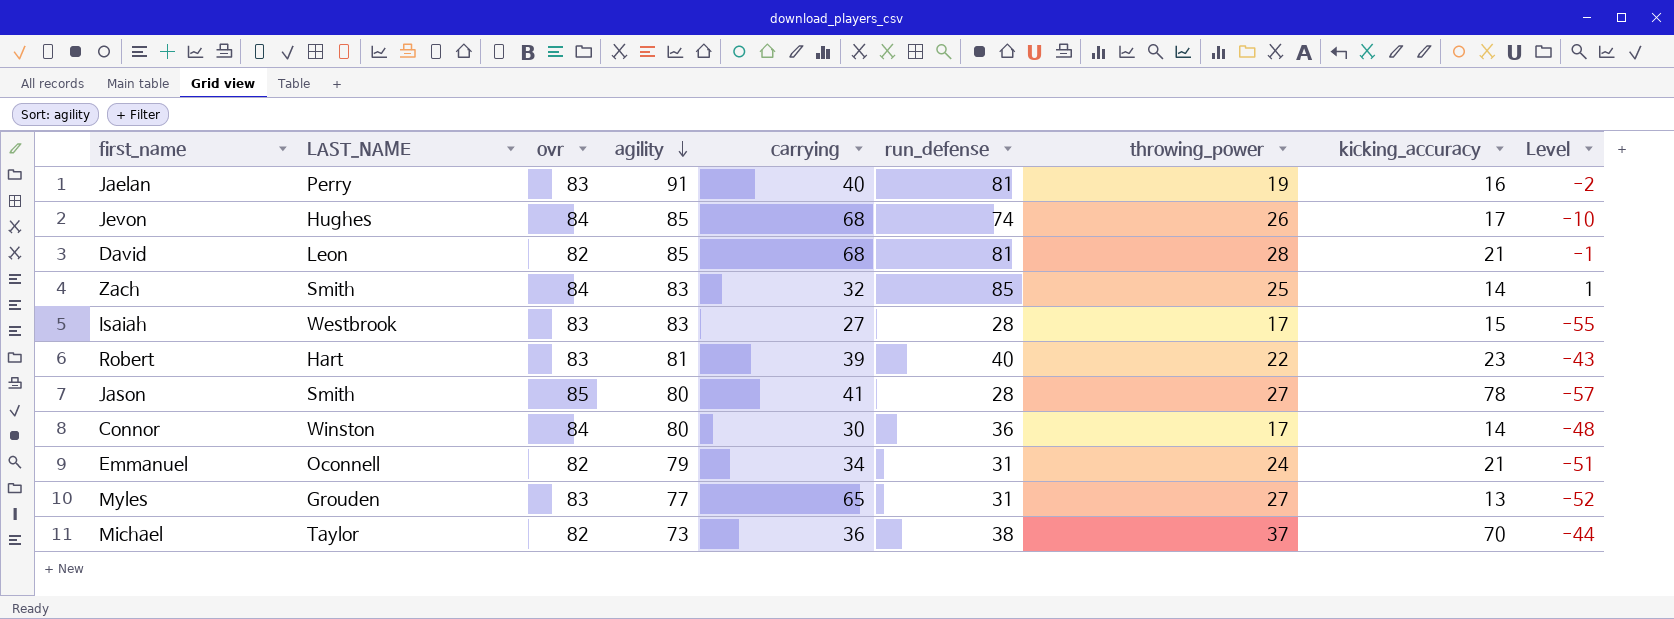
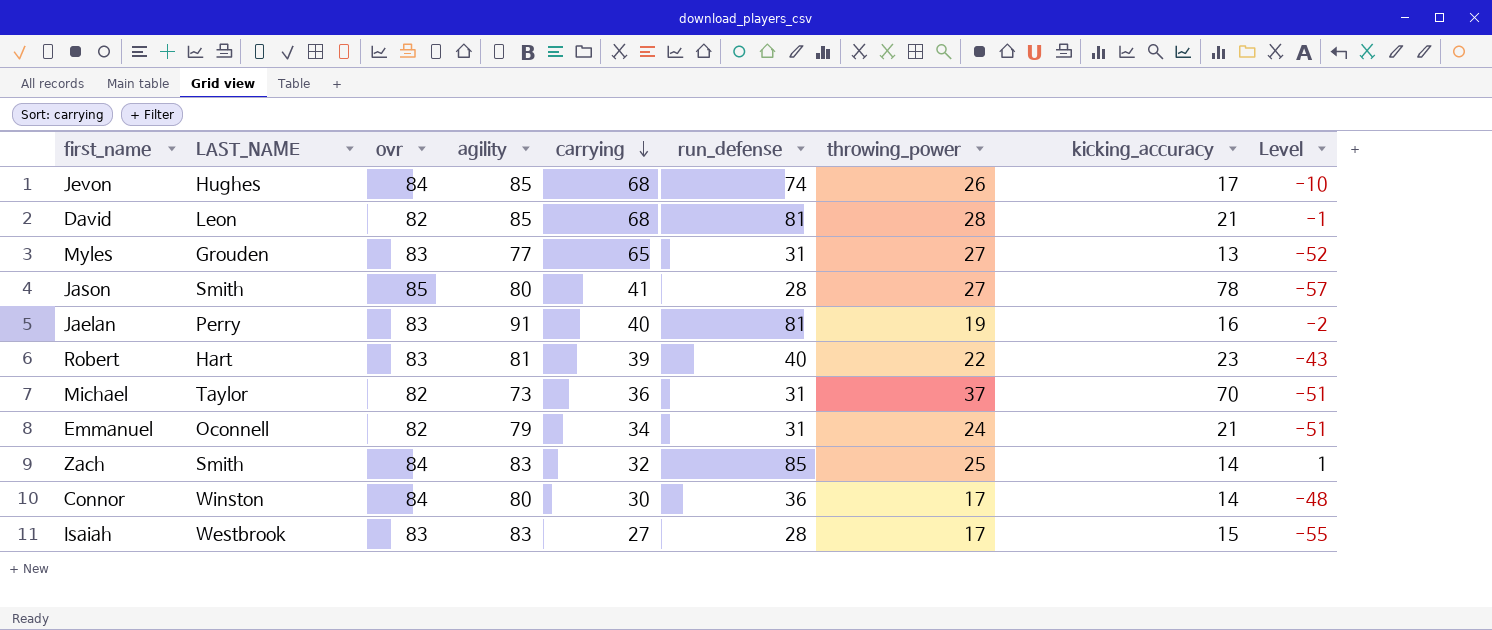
row order: agility descending -> carrying descending
Michael | run_defense: 38 -> 31
Michael | Level: -44 -> -51

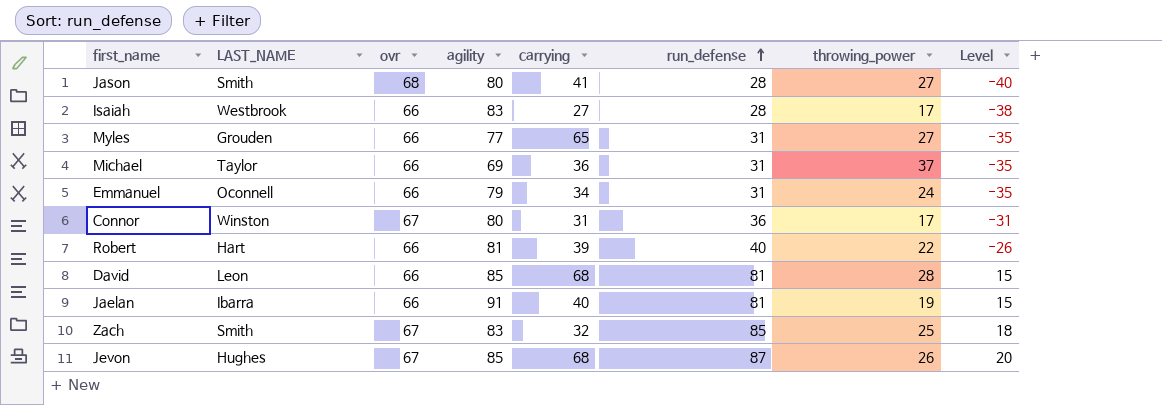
row order: carrying descending -> run_defense ascending
column kicking_accuracy | position: 8 -> none
Jason | ovr: 85 -> 68
Jason | Level: -57 -> -40
Isaiah | ovr: 83 -> 66
Isaiah | Level: -55 -> -38
Myles | ovr: 83 -> 66
Myles | Level: -52 -> -35
Michael | ovr: 82 -> 66
Michael | agility: 73 -> 69
Michael | Level: -51 -> -35
Emmanuel | ovr: 82 -> 66
Emmanuel | Level: -51 -> -35
Connor | ovr: 84 -> 67
Connor | carrying: 30 -> 31
Connor | Level: -48 -> -31
Robert | ovr: 83 -> 66
Robert | Level: -43 -> -26
David | ovr: 82 -> 66
David | Level: -1 -> 15
Jaelan | LAST_NAME: Perry -> Ibarra
Jaelan | ovr: 83 -> 66
Jaelan | Level: -2 -> 15
Zach | ovr: 84 -> 67
Zach | Level: 1 -> 18
Jevon | ovr: 84 -> 67
Jevon | run_defense: 74 -> 87
Jevon | Level: -10 -> 20

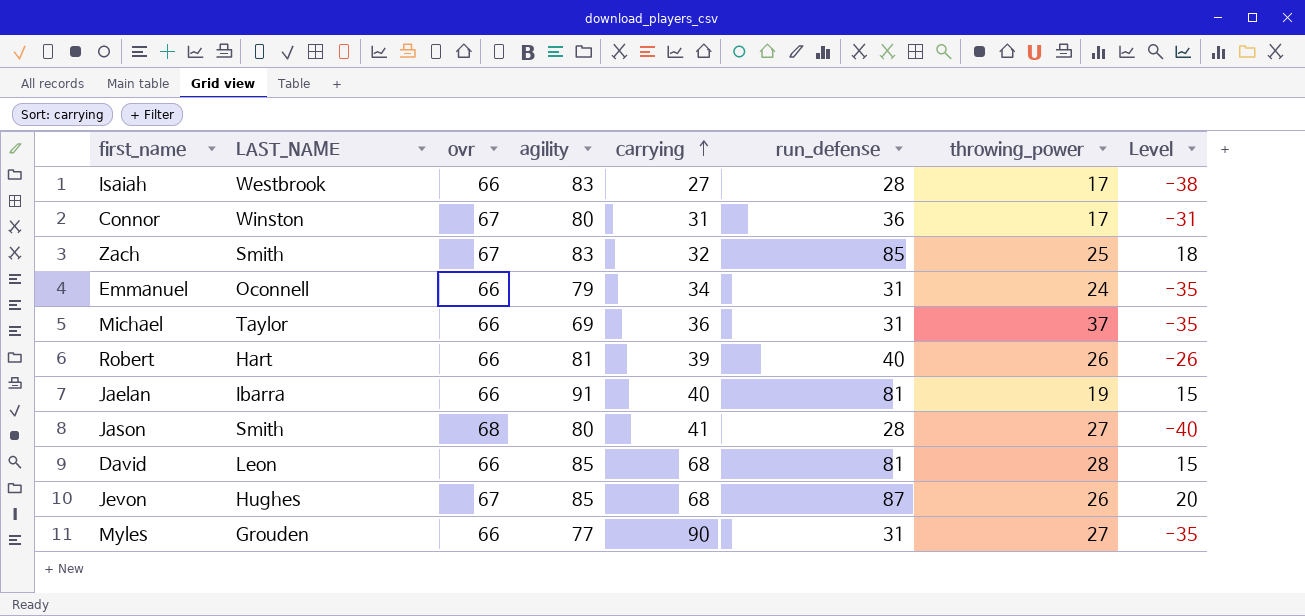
row order: run_defense ascending -> carrying ascending
Robert | throwing_power: 22 -> 26
Myles | carrying: 65 -> 90

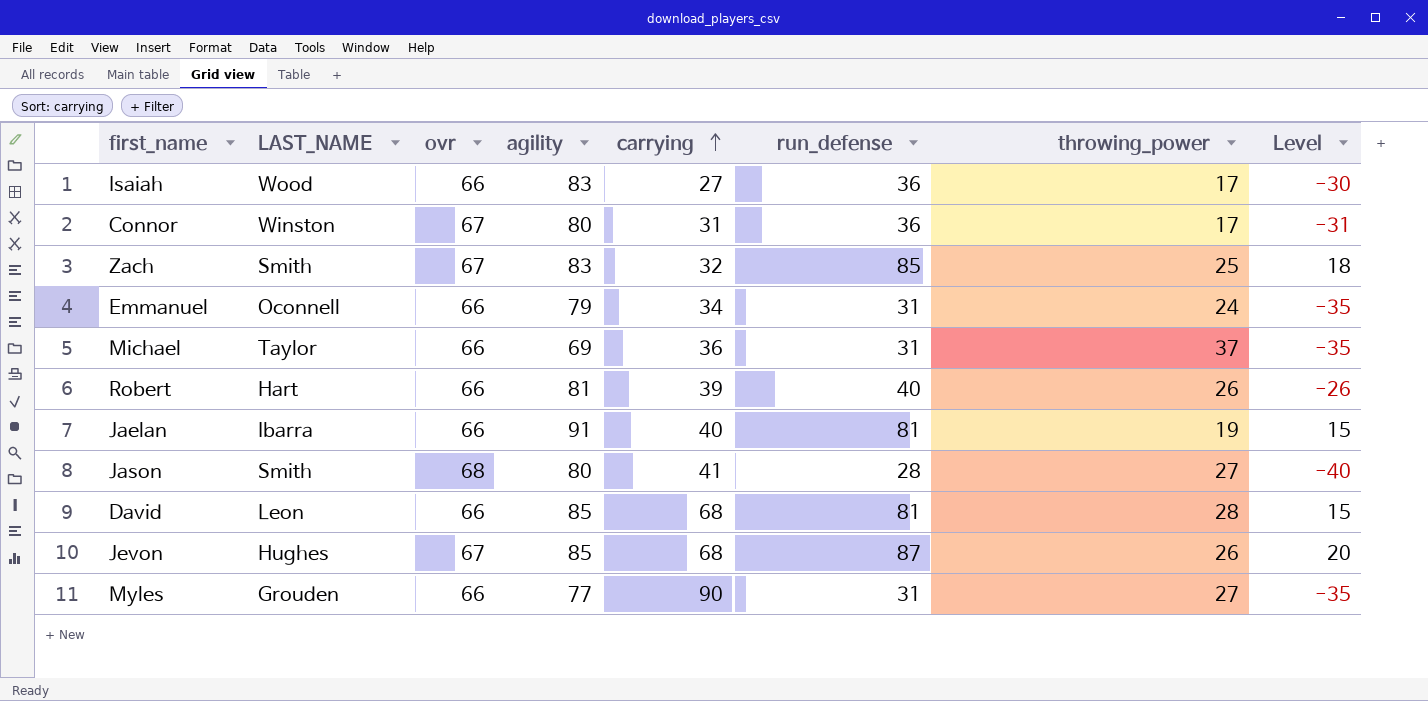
Isaiah | LAST_NAME: Westbrook -> Wood
Isaiah | run_defense: 28 -> 36
Isaiah | Level: -38 -> -30

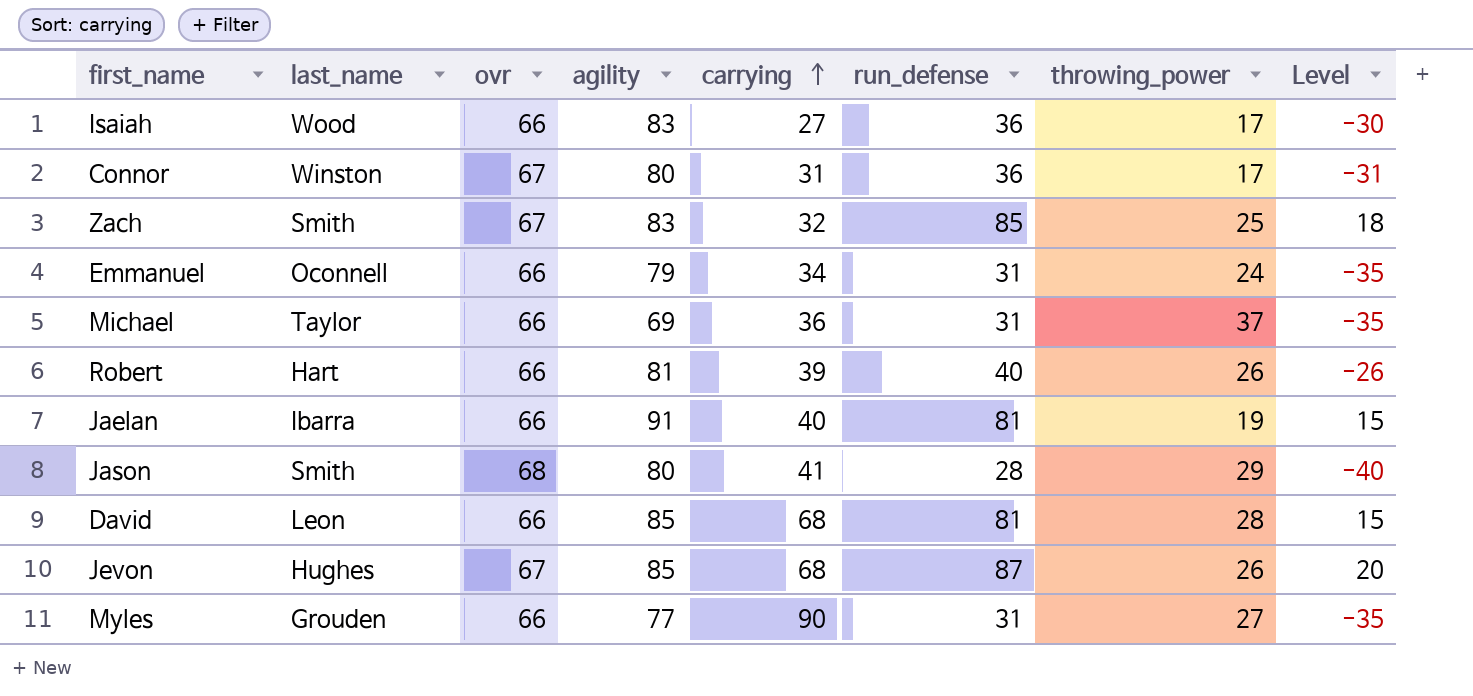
column name: LAST_NAME -> last_name
Jason | throwing_power: 27 -> 29

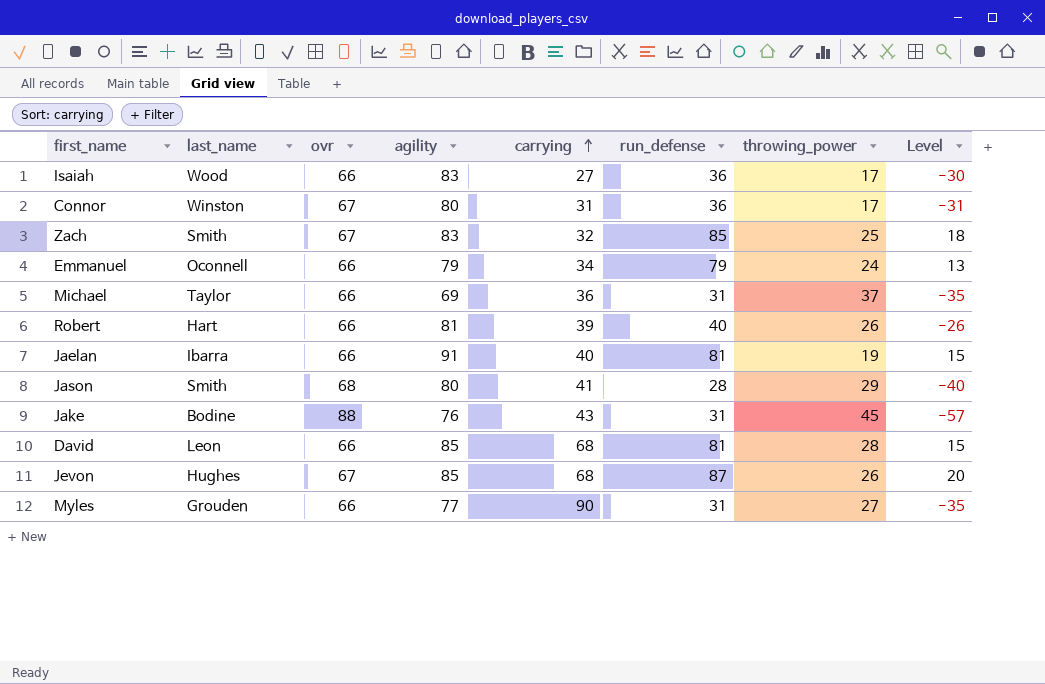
Emmanuel | run_defense: 31 -> 79
Emmanuel | Level: -35 -> 13
row Jake: none -> Bodine | 88 | 76 | 43 | 31 | 45 | -57

